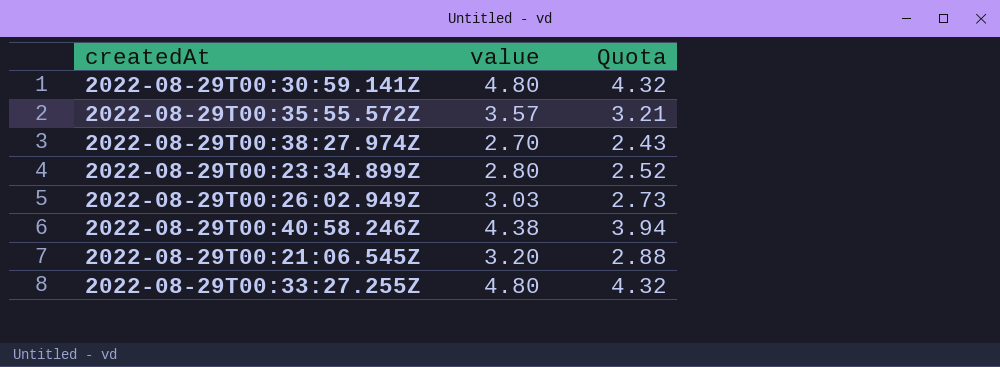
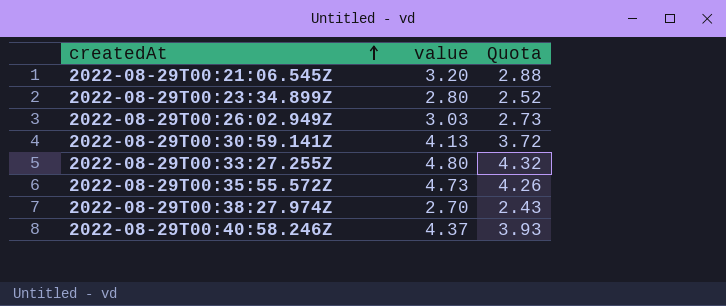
row order: none -> createdAt ascending
2022-08-29T00:30:59.141Z | value: 4.80 -> 4.13
2022-08-29T00:30:59.141Z | Quota: 4.32 -> 3.72
2022-08-29T00:35:55.572Z | value: 3.57 -> 4.73
2022-08-29T00:35:55.572Z | Quota: 3.21 -> 4.26
2022-08-29T00:40:58.246Z | value: 4.38 -> 4.37
2022-08-29T00:40:58.246Z | Quota: 3.94 -> 3.93

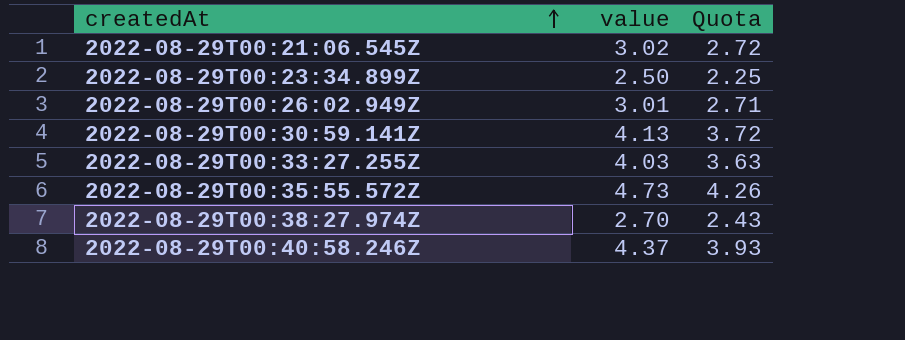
2022-08-29T00:21:06.545Z | value: 3.20 -> 3.02
2022-08-29T00:21:06.545Z | Quota: 2.88 -> 2.72
2022-08-29T00:23:34.899Z | value: 2.80 -> 2.50
2022-08-29T00:23:34.899Z | Quota: 2.52 -> 2.25
2022-08-29T00:26:02.949Z | value: 3.03 -> 3.01
2022-08-29T00:26:02.949Z | Quota: 2.73 -> 2.71
2022-08-29T00:33:27.255Z | value: 4.80 -> 4.03
2022-08-29T00:33:27.255Z | Quota: 4.32 -> 3.63

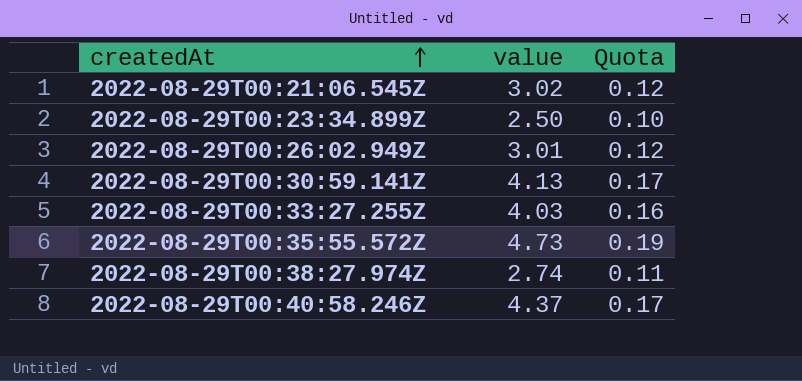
column Quota | formula: [value] * 0.9 -> [value] * 0.04
2022-08-29T00:38:27.974Z | value: 2.70 -> 2.74

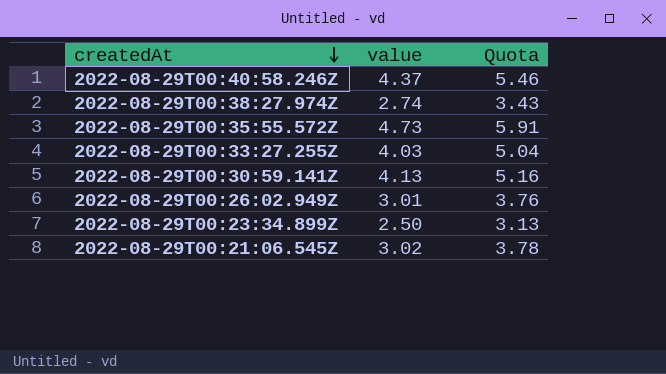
row order: createdAt ascending -> createdAt descending
column Quota | formula: [value] * 0.04 -> [value] * 1.25

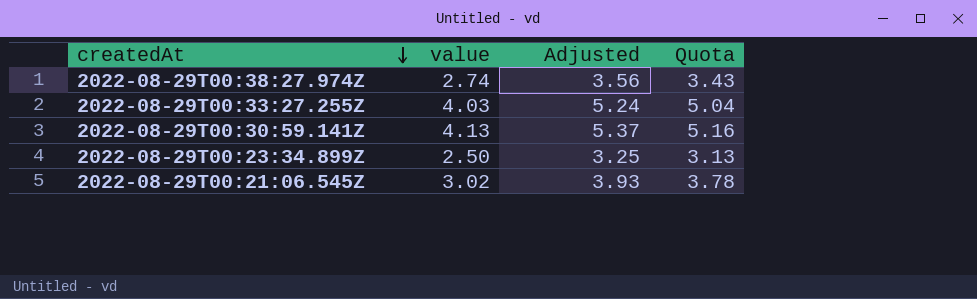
column Adjusted | formula: none -> [value] * 1.3
row 2022-08-29T00:40:58.246Z: 4.37 | 5.46 -> none
row 2022-08-29T00:35:55.572Z: 4.73 | 5.91 -> none
row 2022-08-29T00:26:02.949Z: 3.01 | 3.76 -> none

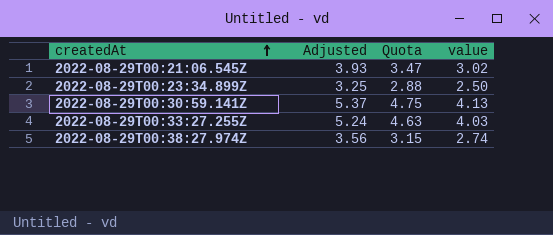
row order: createdAt descending -> createdAt ascending
column Quota | formula: [value] * 1.25 -> [value] * 1.15
column value | position: 2 -> 4

